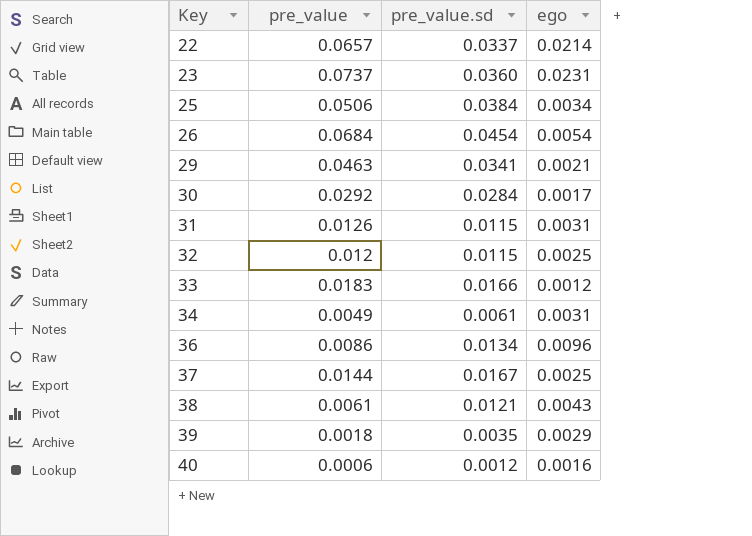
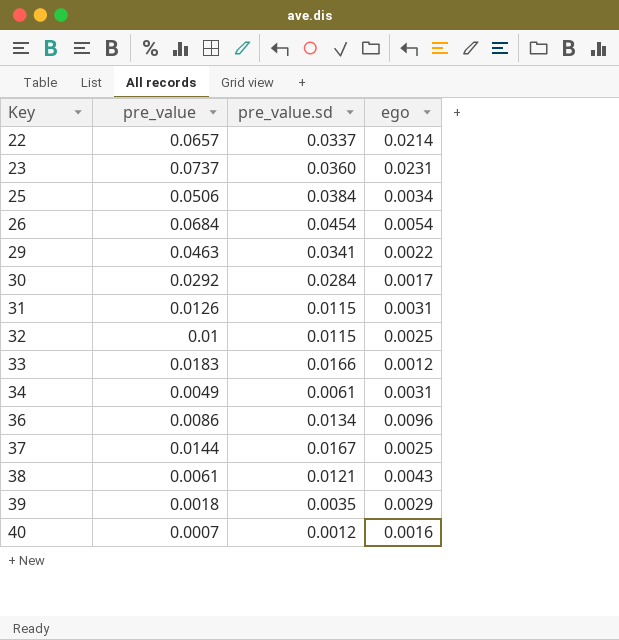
29 | ego: 0.0021 -> 0.0022
32 | pre_value: 0.012 -> 0.01
40 | pre_value: 0.0006 -> 0.0007

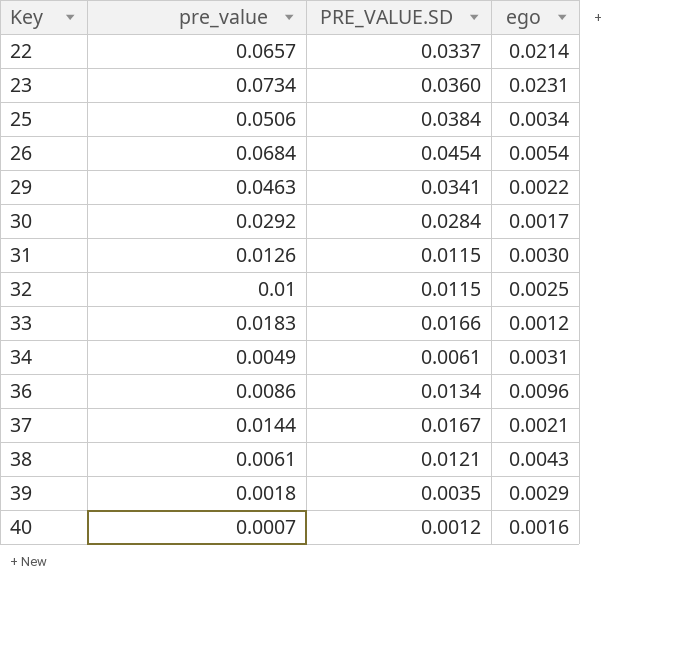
column name: pre_value.sd -> PRE_VALUE.SD
23 | pre_value: 0.0737 -> 0.0734
31 | ego: 0.0031 -> 0.0030
37 | ego: 0.0025 -> 0.0021

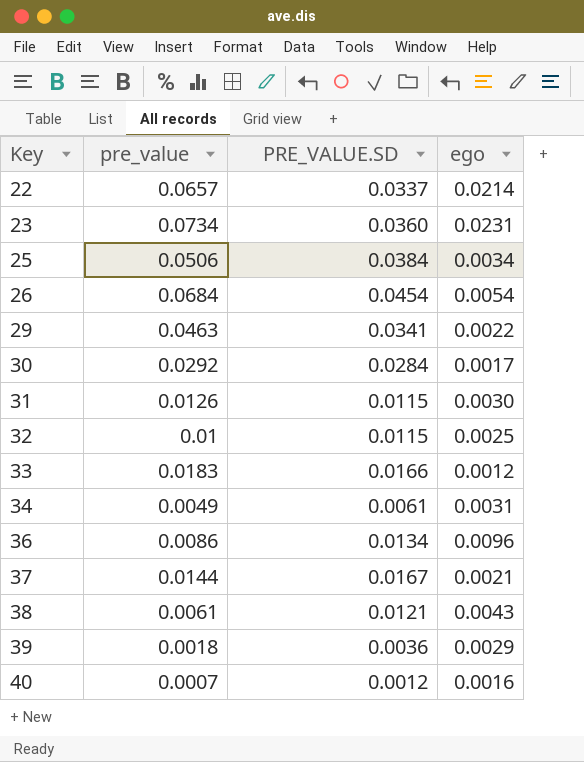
39 | PRE_VALUE.SD: 0.0035 -> 0.0036

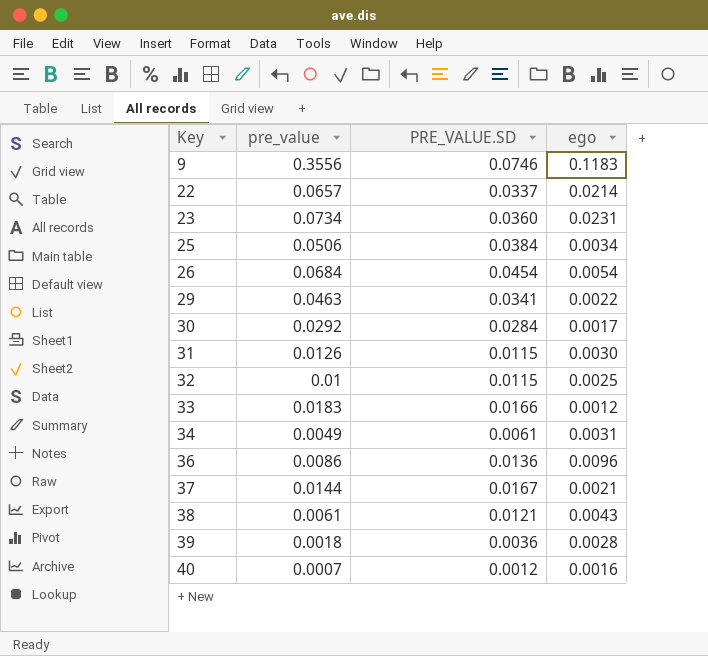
row 9: none -> 0.3556 | 0.0746 | 0.1183
36 | PRE_VALUE.SD: 0.0134 -> 0.0136
39 | ego: 0.0029 -> 0.0028

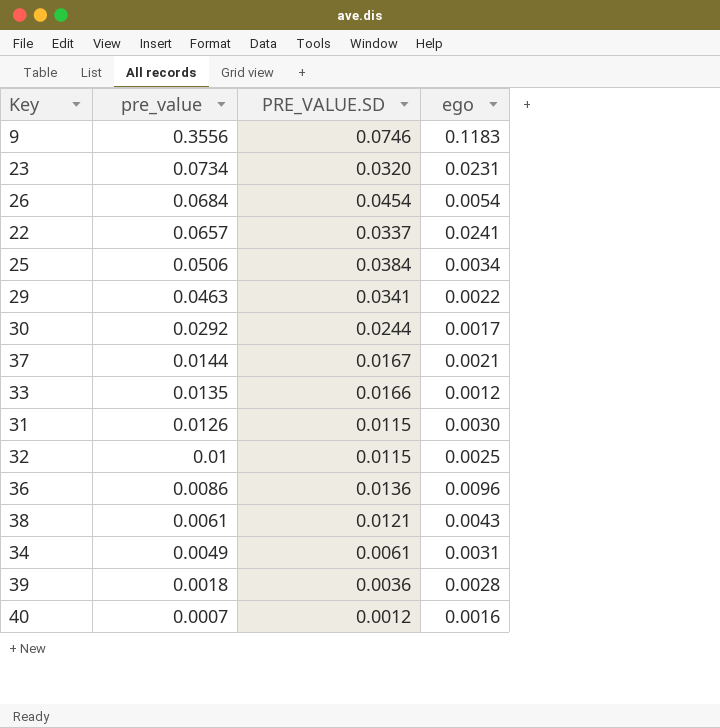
row order: Key ascending -> pre_value descending
23 | PRE_VALUE.SD: 0.0360 -> 0.0320
22 | ego: 0.0214 -> 0.0241
30 | PRE_VALUE.SD: 0.0284 -> 0.0244
33 | pre_value: 0.0183 -> 0.0135

